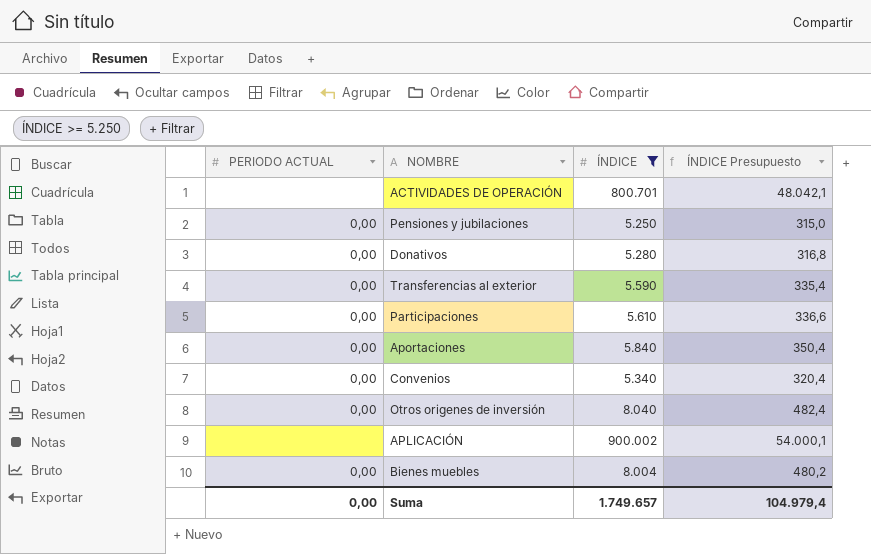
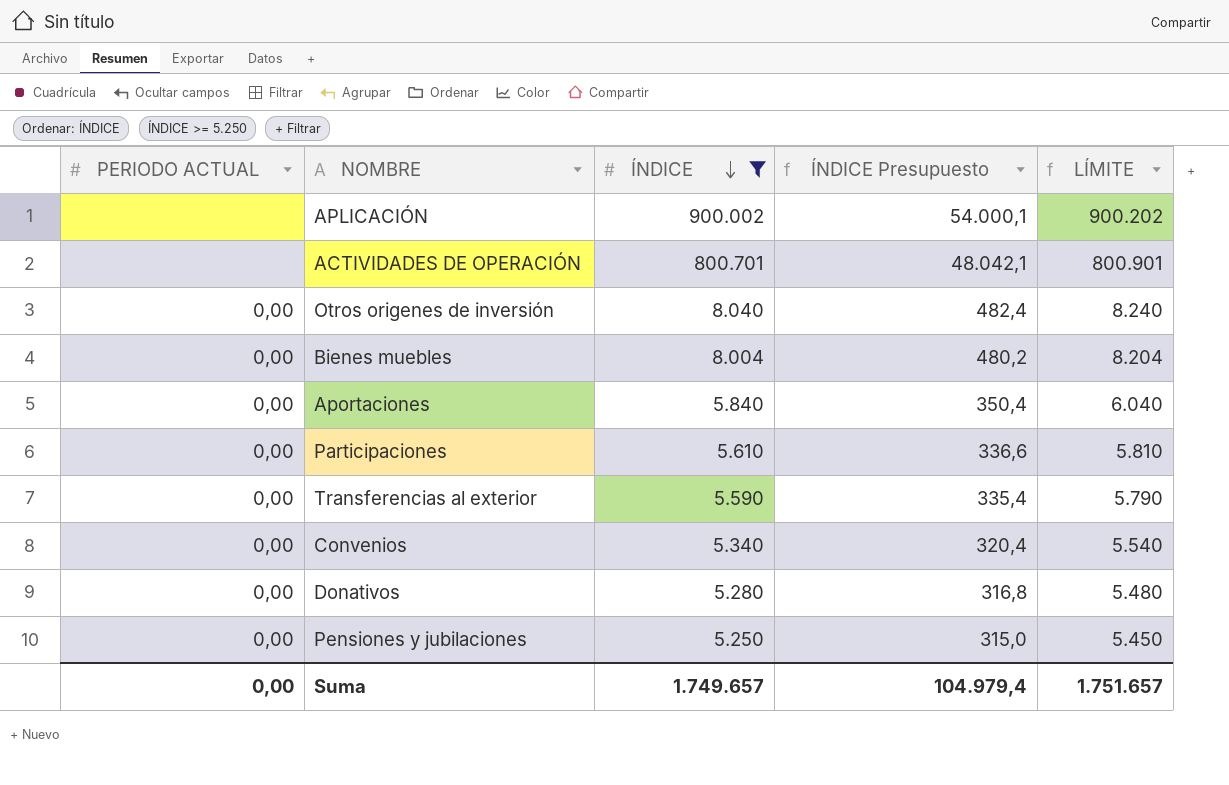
row order: none -> ÍNDICE descending
column LÍMITE | formula: none -> [ÍNDICE] + 200

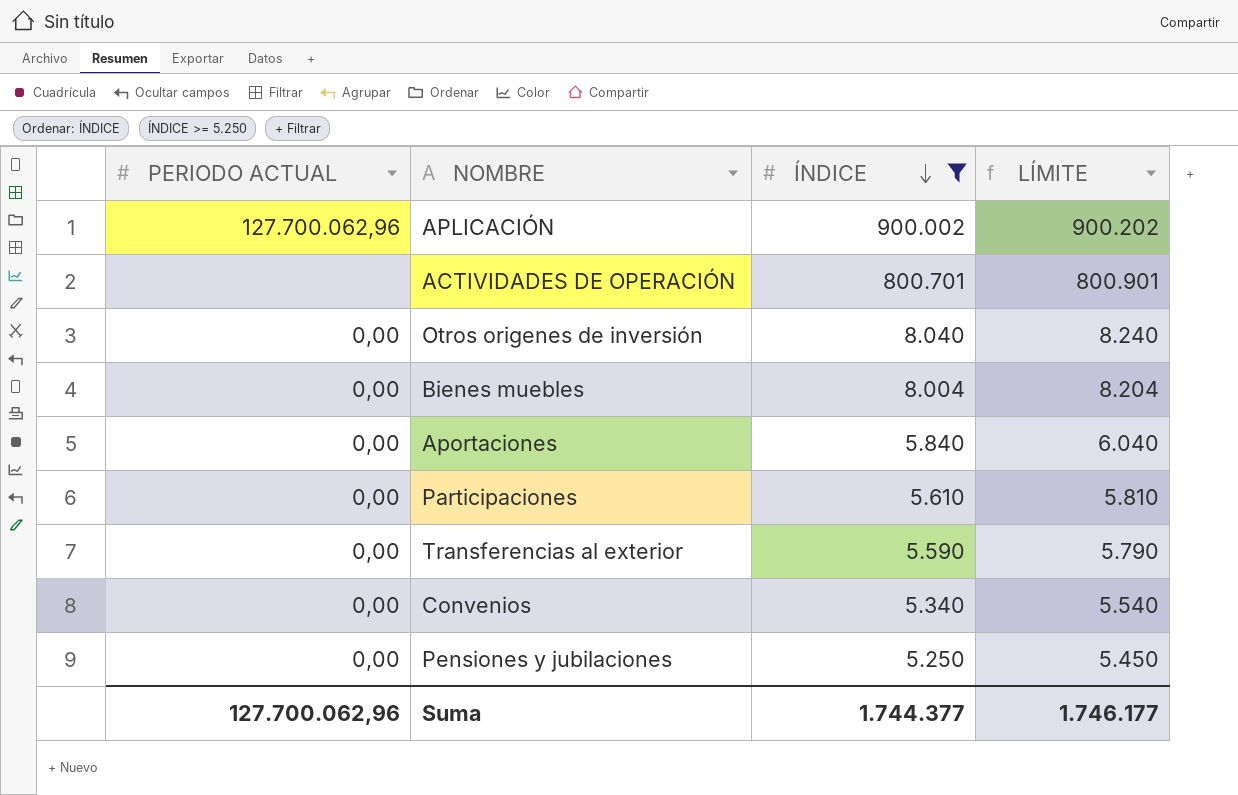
column ÍNDICE Presupuesto | formula: [ÍNDICE] * 0,06 -> none
row Donativos: 0,00 | 5.280 | 316,8 | 5.480 -> none
APLICACIÓN | PERIODO ACTUAL: none -> 127.700.062,96
Suma | PERIODO ACTUAL: 0,00 -> 127.700.062,96
Suma | ÍNDICE: 1.749.657 -> 1.744.377
Suma | LÍMITE: 1.751.657 -> 1.746.177

